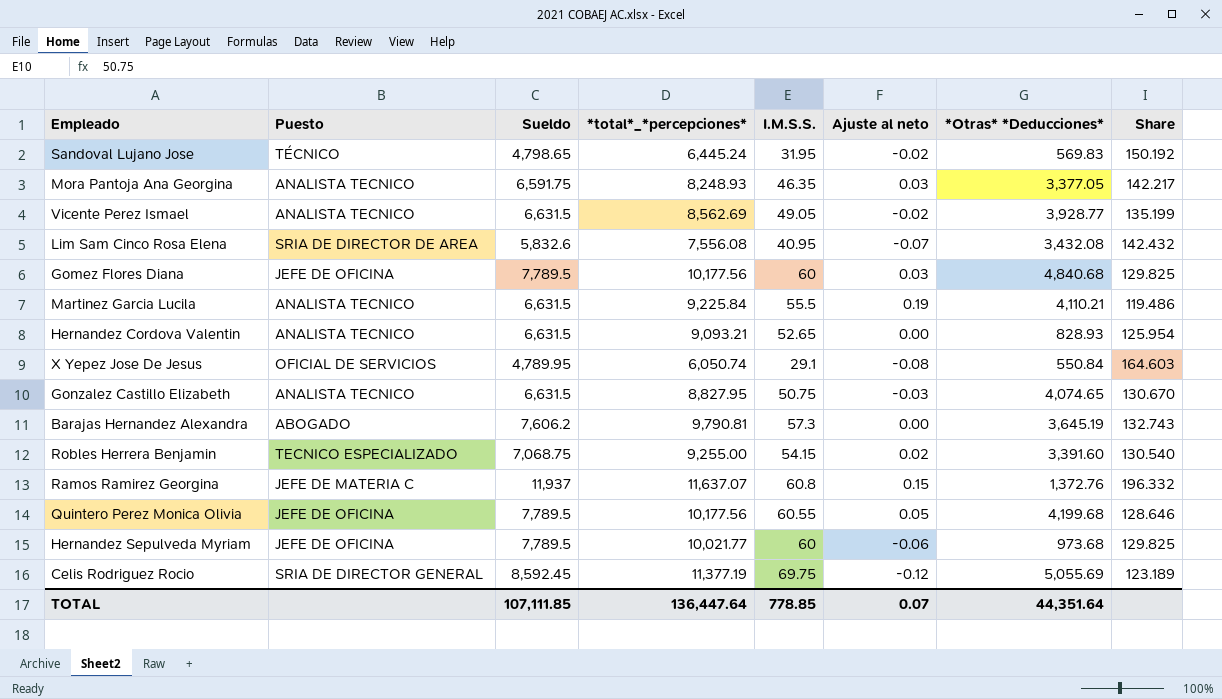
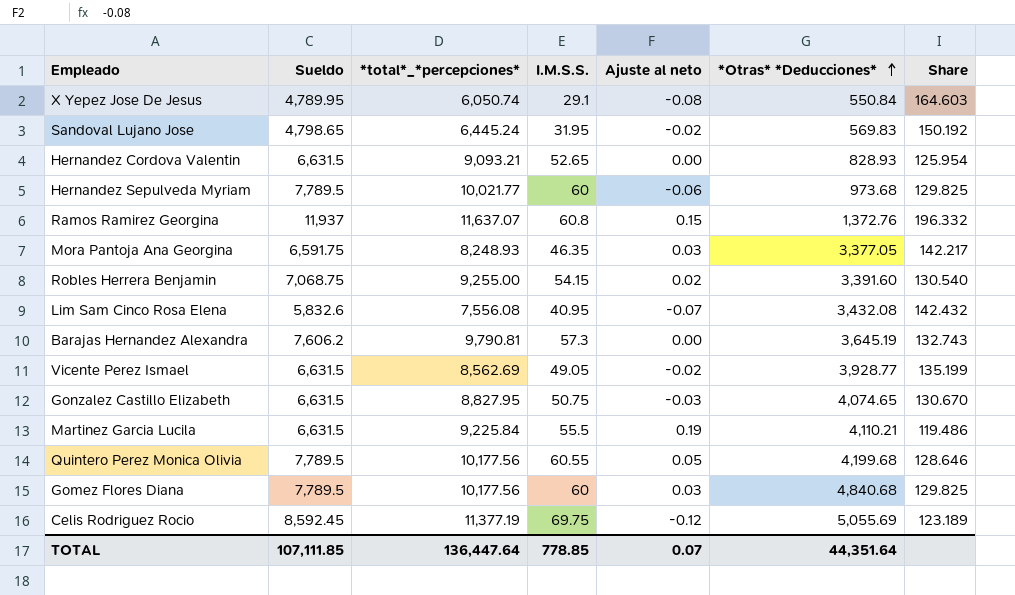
row order: none -> *Otras* *Deducciones* ascending
column Puesto | position: 2 -> none

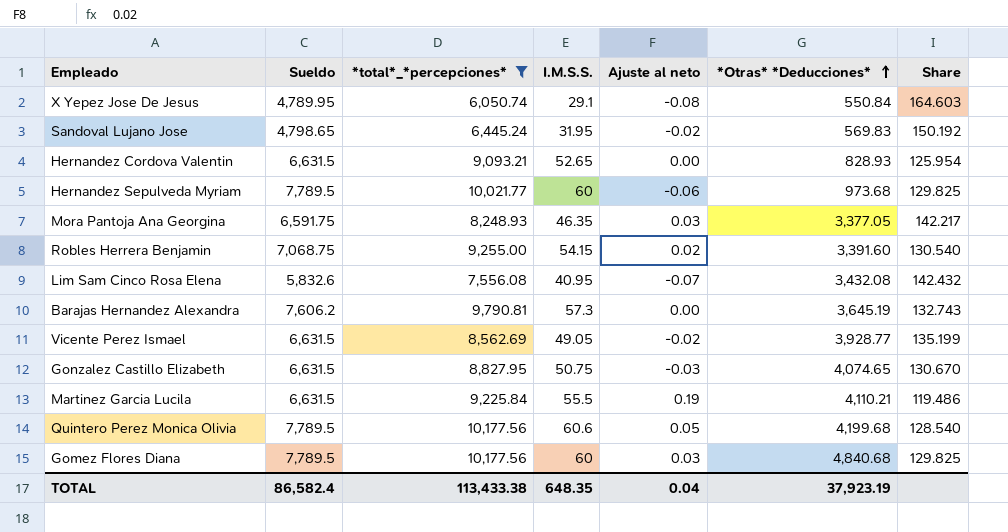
filter: none -> *total*_*percepciones* <= 10,177.56
Quintero Perez Monica Olivia | I.M.S.S.: 60.55 -> 60.6
Quintero Perez Monica Olivia | Share: 128.646 -> 128.540
TOTAL | Sueldo: 107,111.85 -> 86,582.4
TOTAL | *total*_*percepciones*: 136,447.64 -> 113,433.38
TOTAL | I.M.S.S.: 778.85 -> 648.35
TOTAL | Ajuste al neto: 0.07 -> 0.04
TOTAL | *Otras* *Deducciones*: 44,351.64 -> 37,923.19

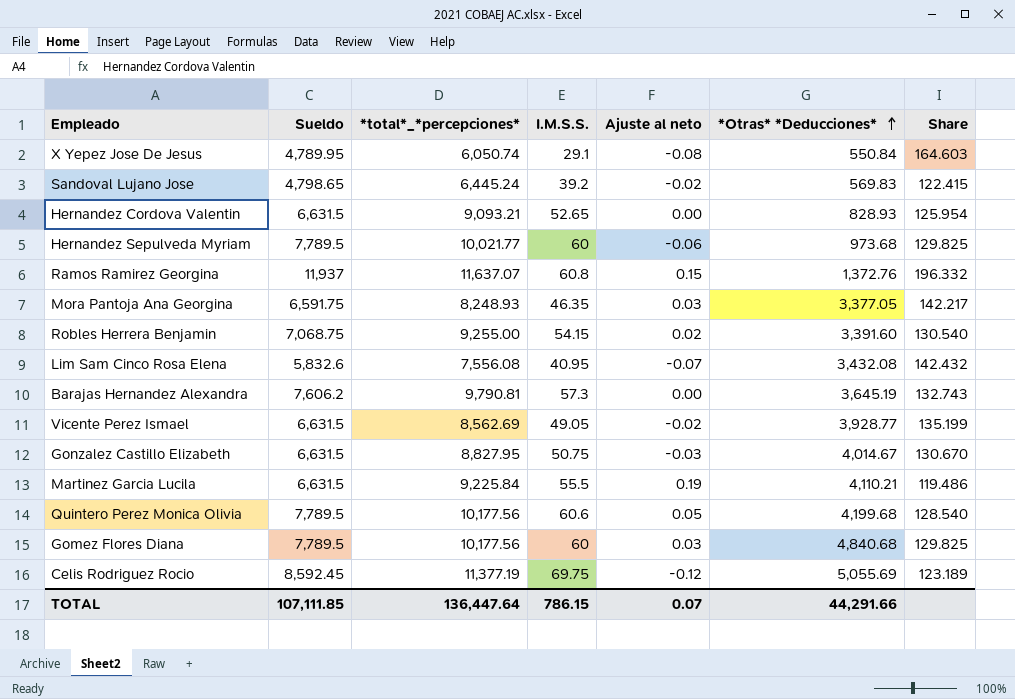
filter: *total*_*percepciones* <= 10,177.56 -> none
Sandoval Lujano Jose | I.M.S.S.: 31.95 -> 39.2
Sandoval Lujano Jose | Share: 150.192 -> 122.415
Gonzalez Castillo Elizabeth | *Otras* *Deducciones*: 4,074.65 -> 4,014.67
TOTAL | Sueldo: 86,582.4 -> 107,111.85
TOTAL | *total*_*percepciones*: 113,433.38 -> 136,447.64
TOTAL | I.M.S.S.: 648.35 -> 786.15
TOTAL | Ajuste al neto: 0.04 -> 0.07
TOTAL | *Otras* *Deducciones*: 37,923.19 -> 44,291.66

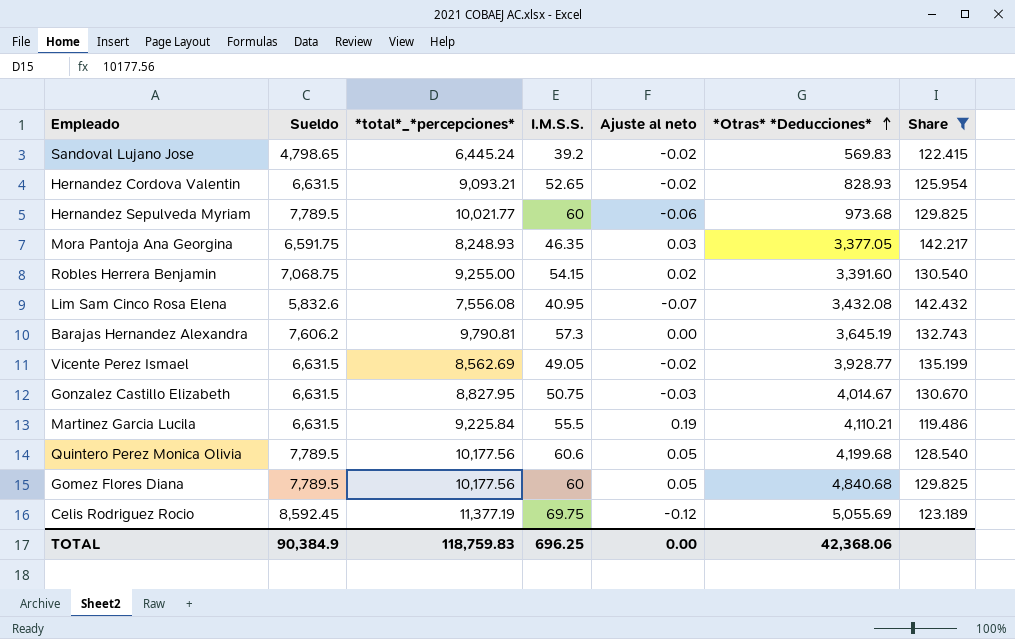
filter: none -> Share <= 142.432
Hernandez Cordova Valentin | Ajuste al neto: 0.00 -> -0.02
Gomez Flores Diana | Ajuste al neto: 0.03 -> 0.05
TOTAL | Sueldo: 107,111.85 -> 90,384.9
TOTAL | *total*_*percepciones*: 136,447.64 -> 118,759.83
TOTAL | I.M.S.S.: 786.15 -> 696.25
TOTAL | Ajuste al neto: 0.07 -> 0.00
TOTAL | *Otras* *Deducciones*: 44,291.66 -> 42,368.06

